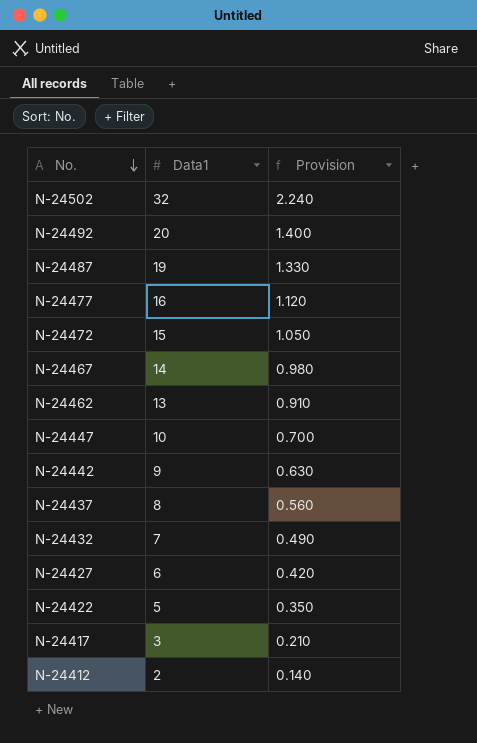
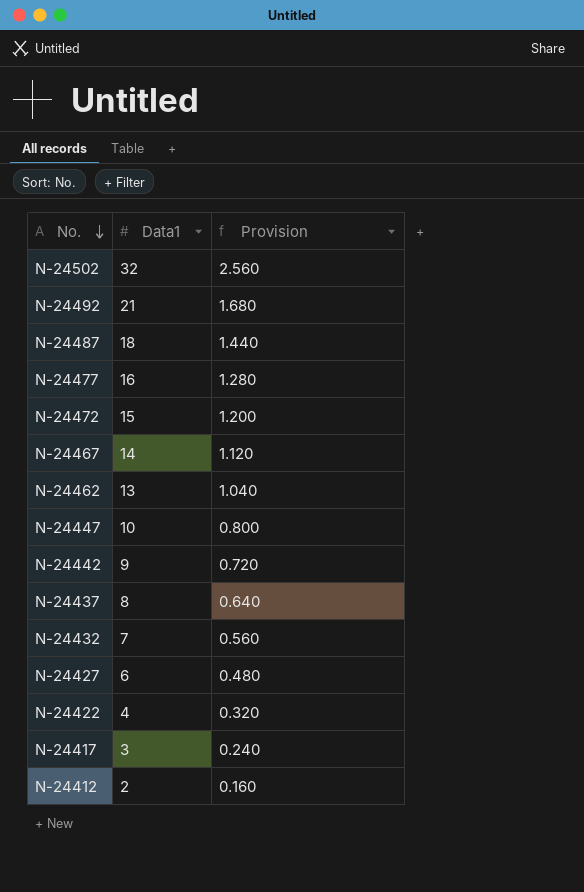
column Provision | formula: [Data1] * 0.07 -> [Data1] * 0.08
N-24492 | Data1: 20 -> 21
N-24487 | Data1: 19 -> 18
N-24422 | Data1: 5 -> 4

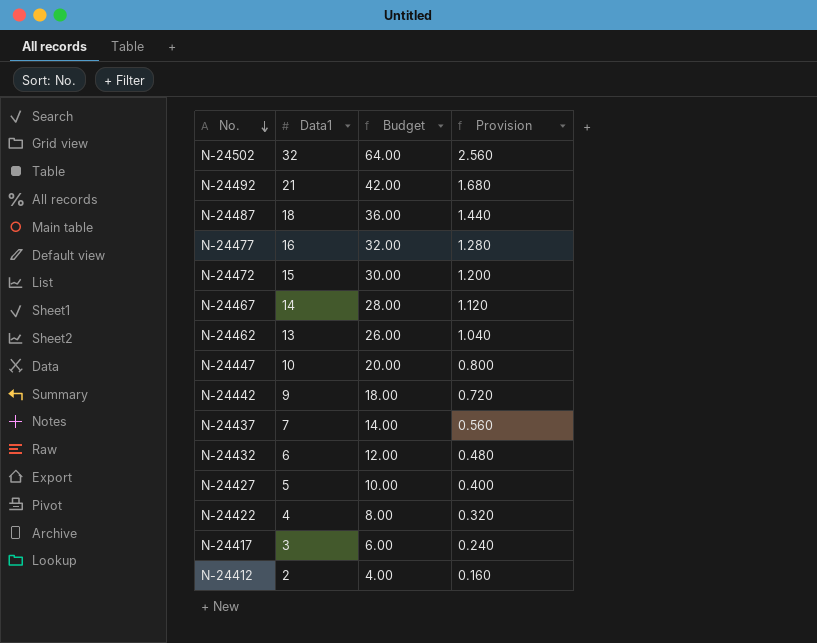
column Budget | formula: none -> [Data1] * 2
N-24437 | Data1: 8 -> 7
N-24437 | Provision: 0.640 -> 0.560
N-24432 | Data1: 7 -> 6
N-24432 | Provision: 0.560 -> 0.480
N-24427 | Data1: 6 -> 5
N-24427 | Provision: 0.480 -> 0.400

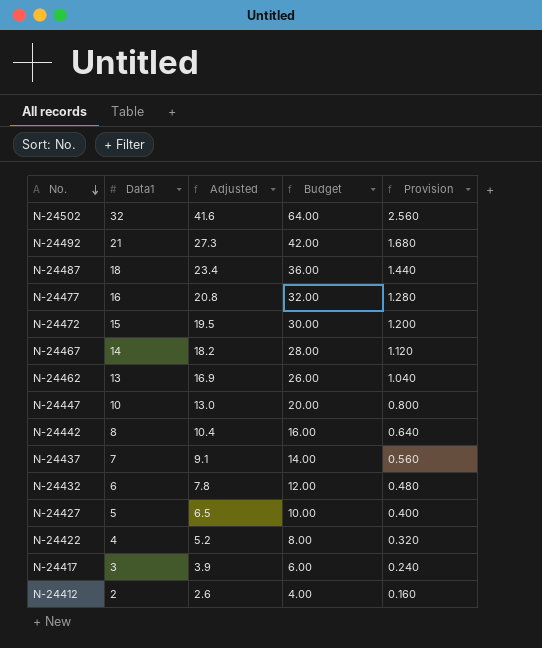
column Adjusted | formula: none -> [Data1] * 1.3
N-24442 | Data1: 9 -> 8
N-24442 | Budget: 18.00 -> 16.00
N-24442 | Provision: 0.720 -> 0.640

